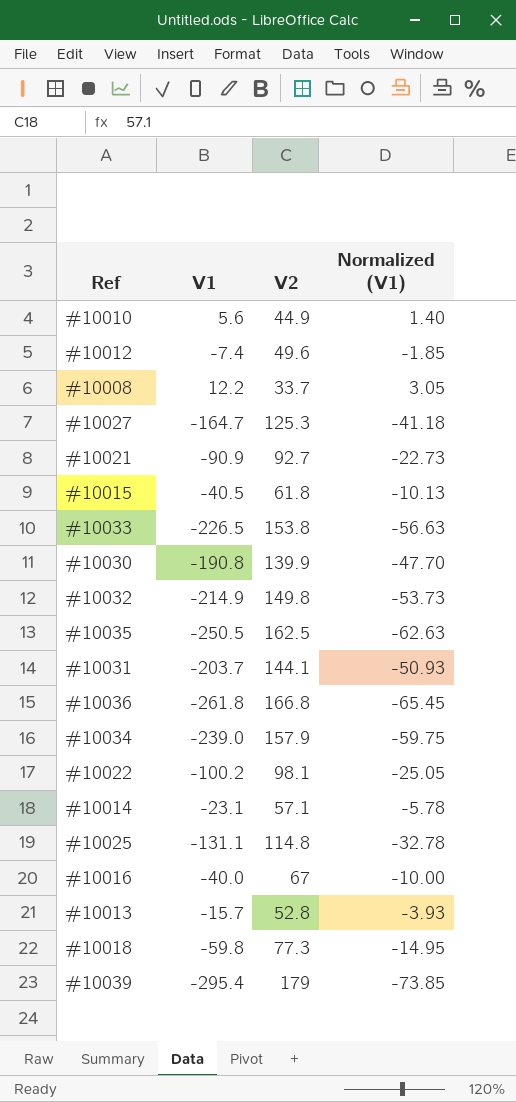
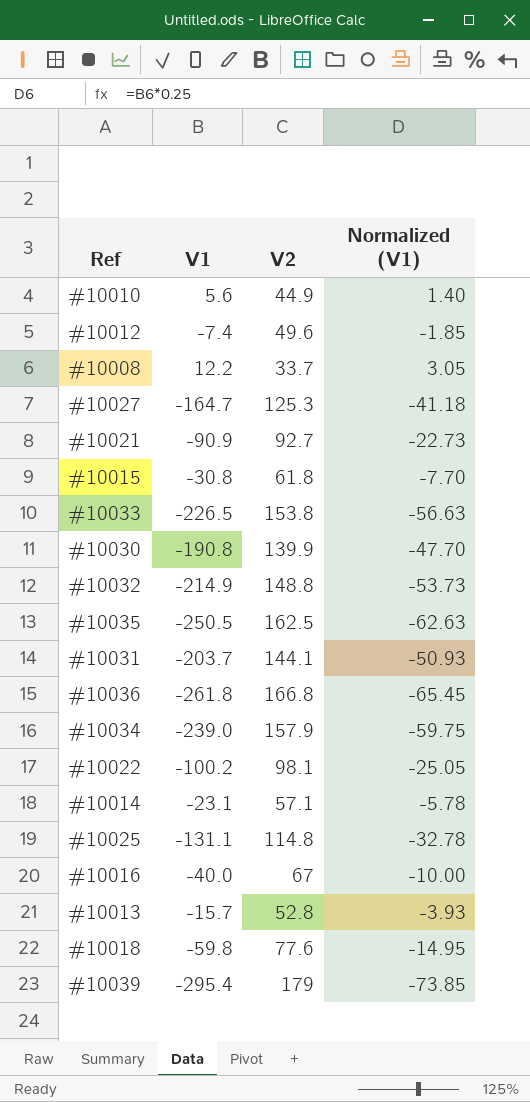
#10015 | V1: -40.5 -> -30.8
#10015 | Normalized (V1): -10.13 -> -7.70
#10032 | V2: 149.8 -> 148.8
#10018 | V2: 77.3 -> 77.6

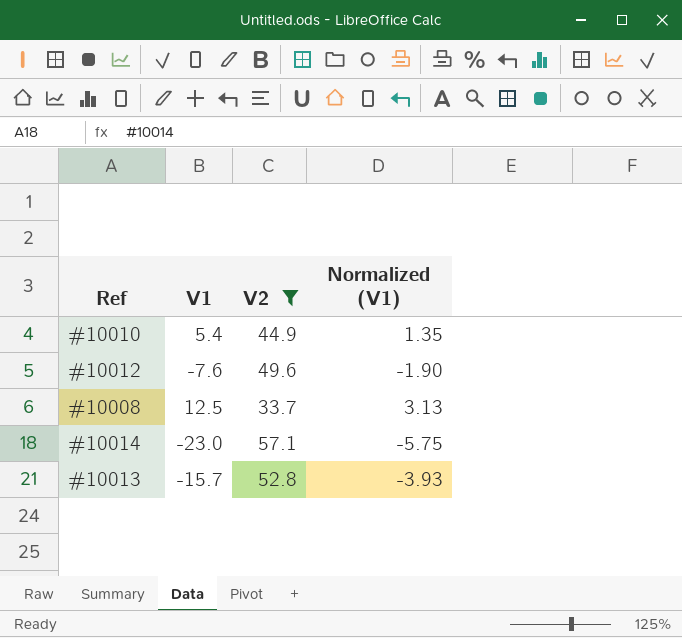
filter: none -> V2 <= 57.1
#10010 | V1: 5.6 -> 5.4
#10010 | Normalized (V1): 1.40 -> 1.35
#10012 | V1: -7.4 -> -7.6
#10012 | Normalized (V1): -1.85 -> -1.90
#10008 | V1: 12.2 -> 12.5
#10008 | Normalized (V1): 3.05 -> 3.13
#10014 | V1: -23.1 -> -23.0
#10014 | Normalized (V1): -5.78 -> -5.75

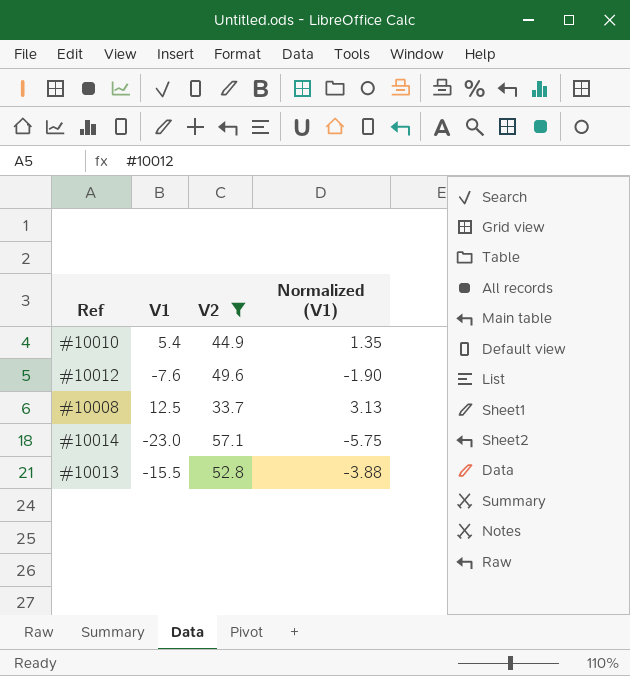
#10013 | V1: -15.7 -> -15.5
#10013 | Normalized (V1): -3.93 -> -3.88

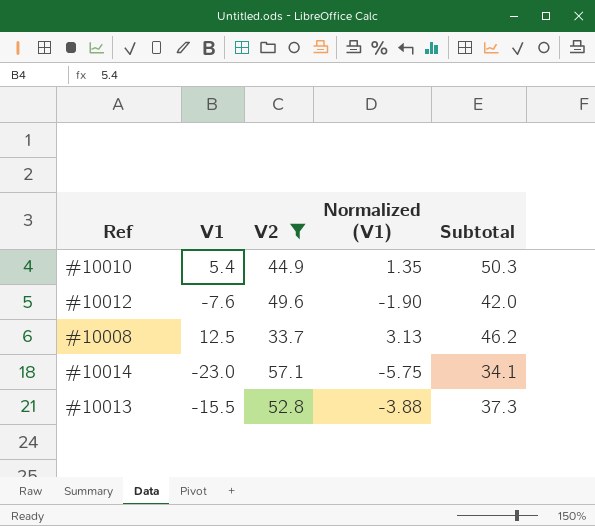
column Subtotal | formula: none -> [V1] + [V2]

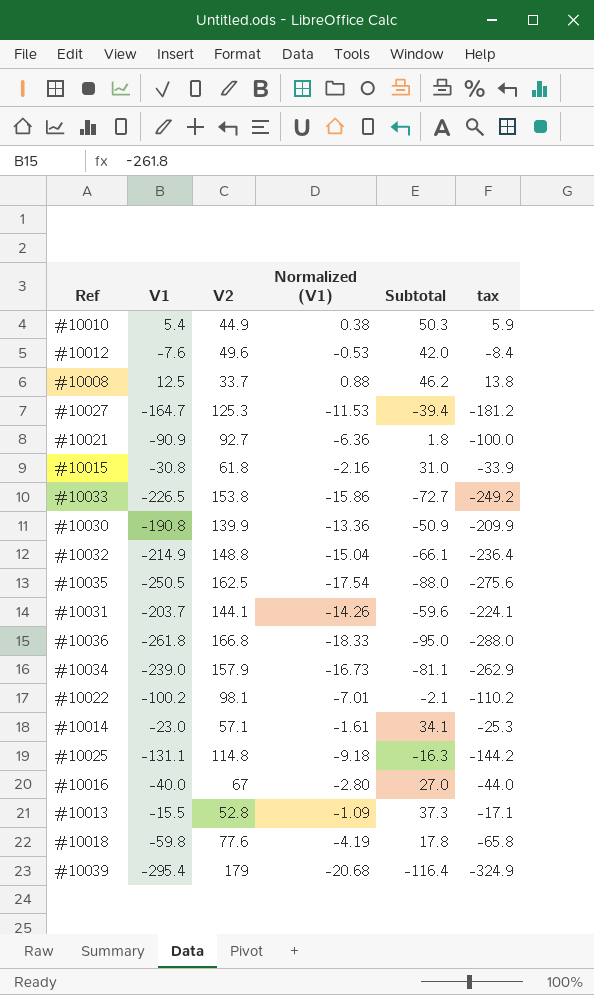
filter: V2 <= 57.1 -> none
column Normalized (V1) | formula: [V1] * 0.25 -> [V1] * 0.07
column tax | formula: none -> [V1] * 1.1

